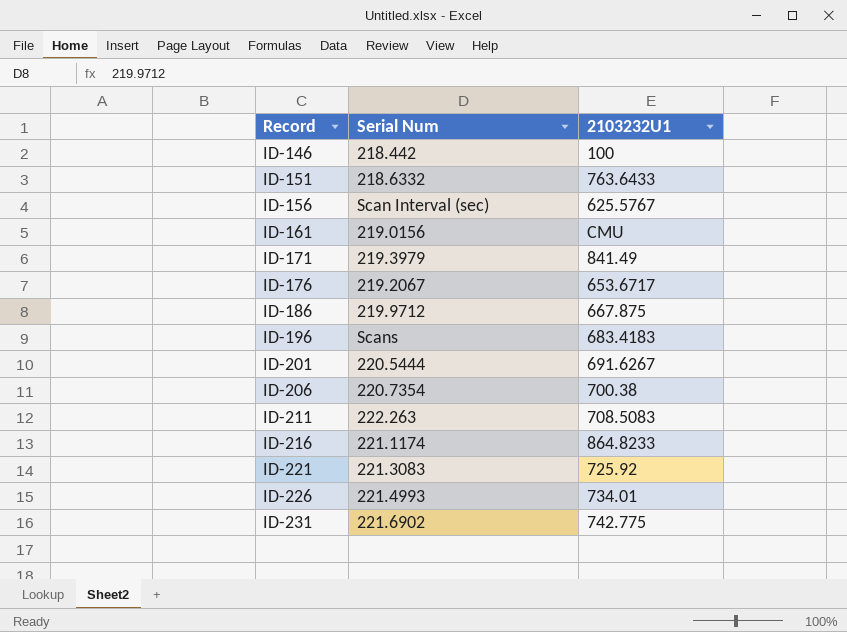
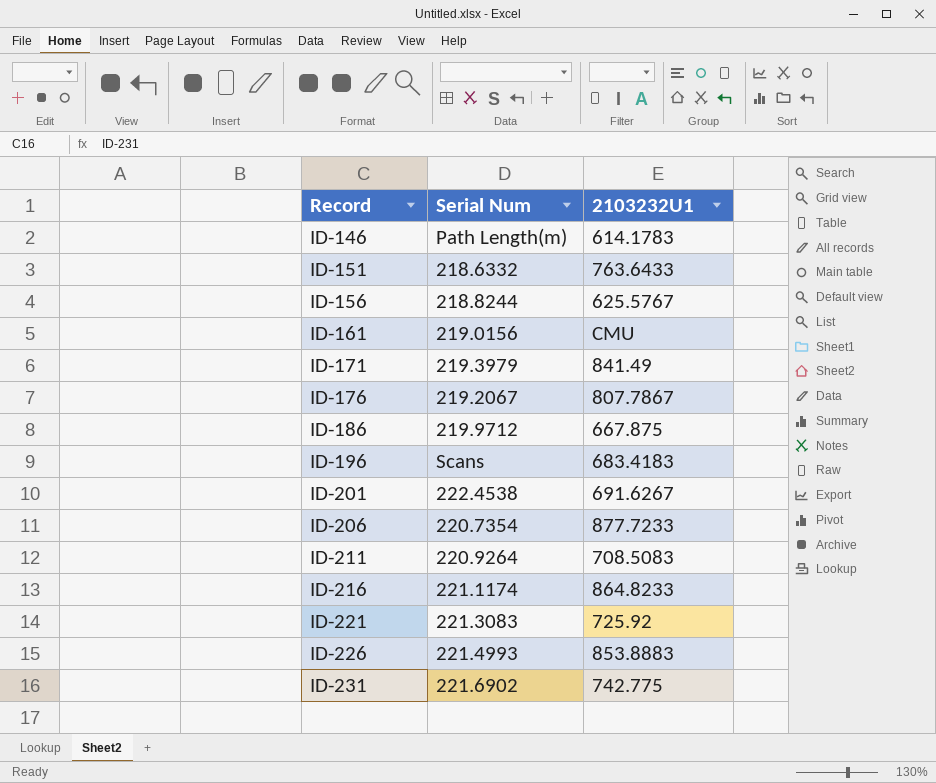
ID-146 | Serial Num: 218.442 -> Path Length(m)
ID-146 | 2103232U1: 100 -> 614.1783
ID-156 | Serial Num: Scan Interval (sec) -> 218.8244
ID-176 | 2103232U1: 653.6717 -> 807.7867
ID-201 | Serial Num: 220.5444 -> 222.4538
ID-206 | 2103232U1: 700.38 -> 877.7233
ID-211 | Serial Num: 222.263 -> 220.9264
ID-226 | 2103232U1: 734.01 -> 853.8883

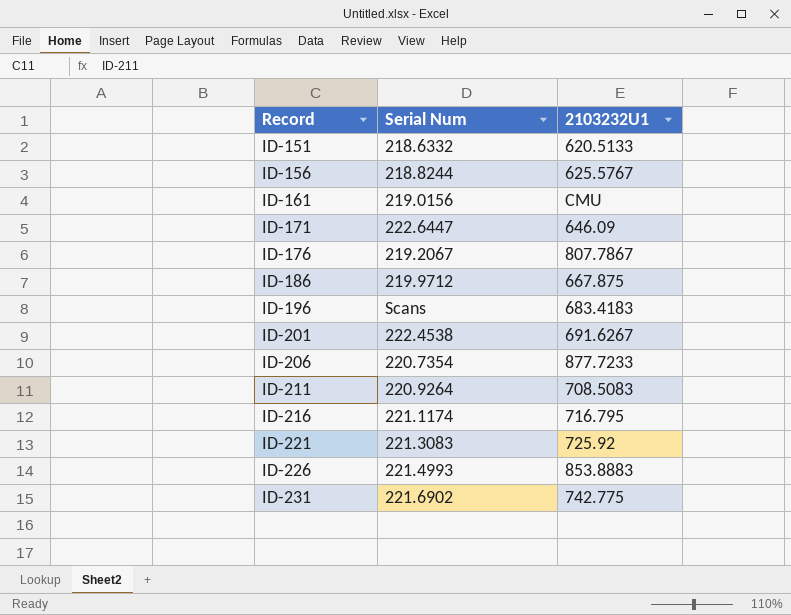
row ID-146: Path Length(m) | 614.1783 -> none
ID-151 | 2103232U1: 763.6433 -> 620.5133
ID-171 | Serial Num: 219.3979 -> 222.6447
ID-171 | 2103232U1: 841.49 -> 646.09
ID-216 | 2103232U1: 864.8233 -> 716.795

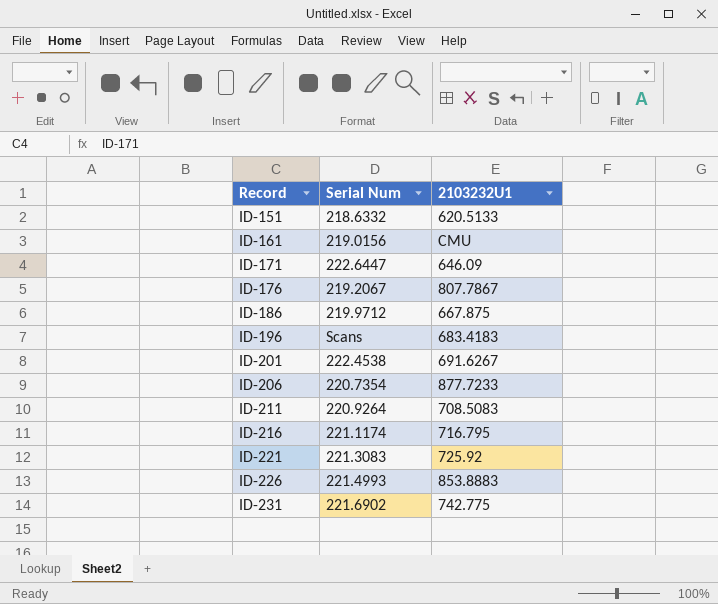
row ID-156: 218.8244 | 625.5767 -> none

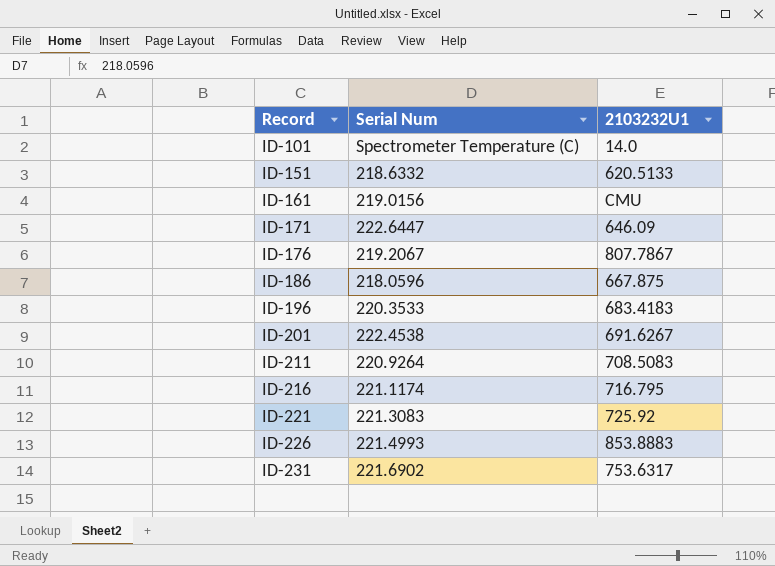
row ID-206: 220.7354 | 877.7233 -> none
row ID-101: none -> Spectrometer Temperature (C) | 14.0
ID-186 | Serial Num: 219.9712 -> 218.0596
ID-196 | Serial Num: Scans -> 220.3533
ID-231 | 2103232U1: 742.775 -> 753.6317

